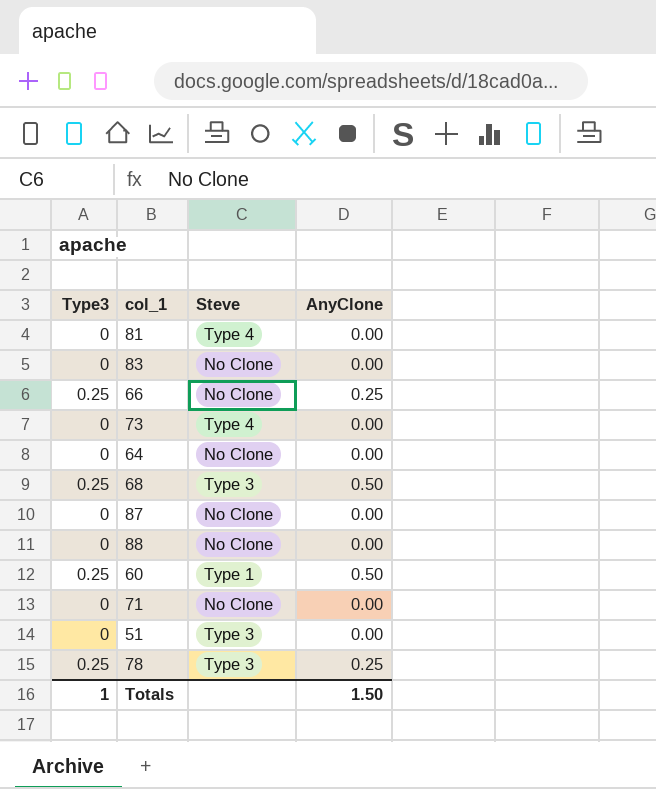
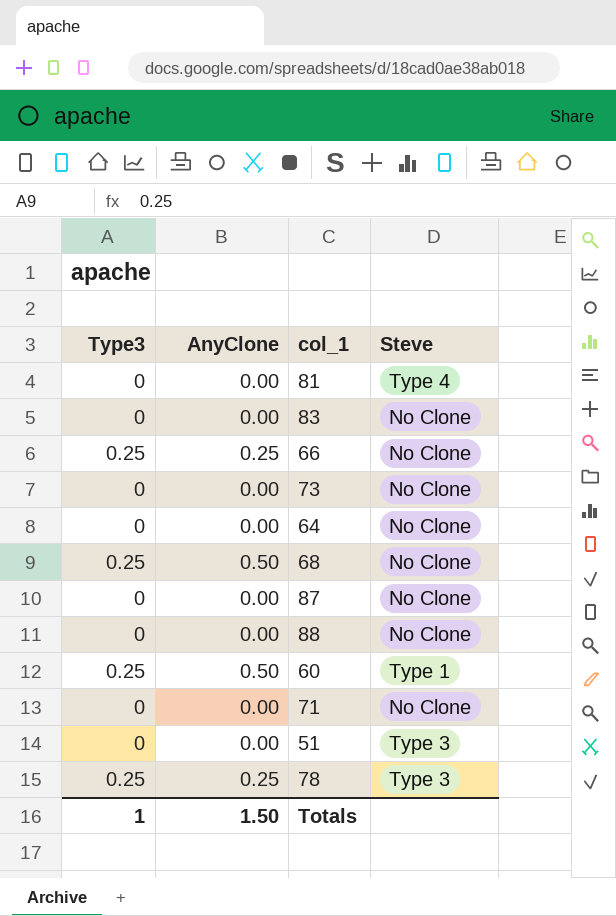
column AnyClone | position: 4 -> 2
73 | Steve: Type 4 -> No Clone
68 | Steve: Type 3 -> No Clone

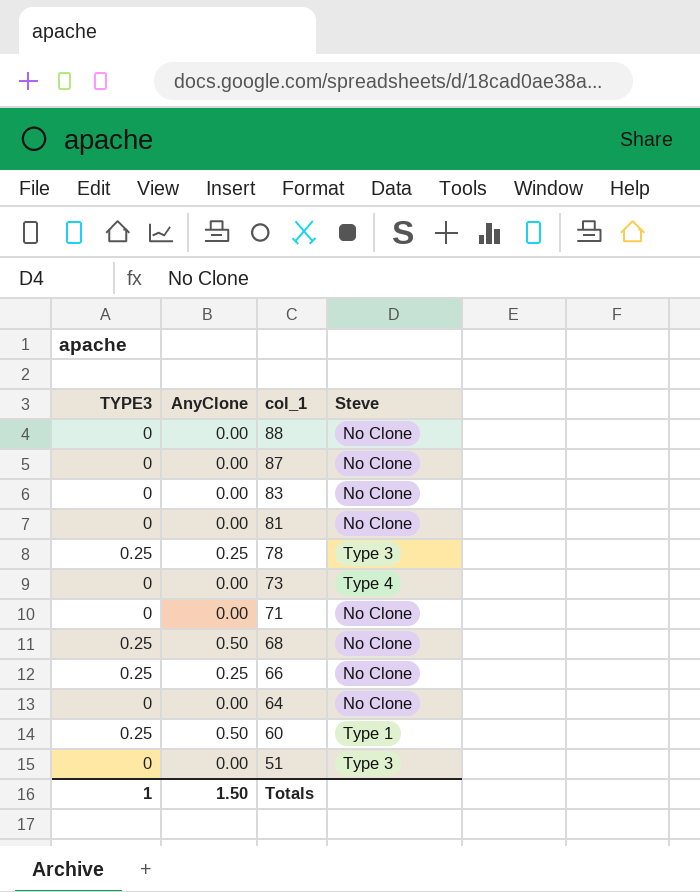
row order: none -> col_1 descending
column name: Type3 -> TYPE3
81 | Steve: Type 4 -> No Clone
73 | Steve: No Clone -> Type 4

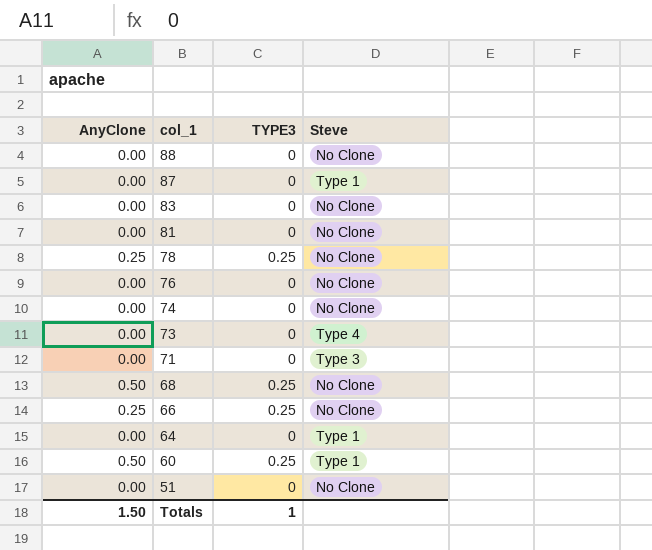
column TYPE3 | position: 1 -> 3
87 | Steve: No Clone -> Type 1
78 | Steve: Type 3 -> No Clone
row 76: none -> 0.00 | 0 | No Clone
row 74: none -> 0.00 | 0 | No Clone
71 | Steve: No Clone -> Type 3
64 | Steve: No Clone -> Type 1
51 | Steve: Type 3 -> No Clone

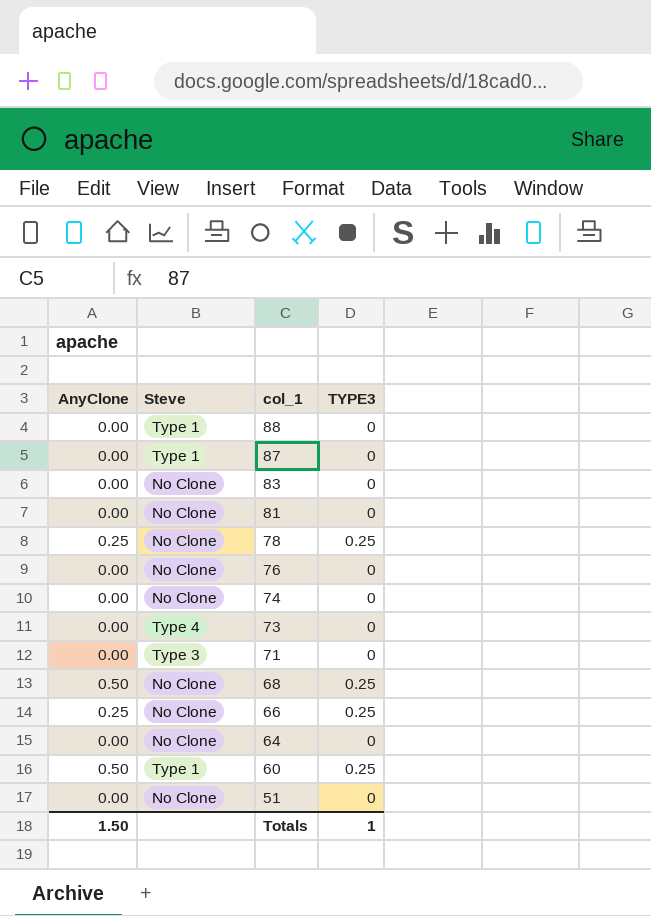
column Steve | position: 4 -> 2
88 | Steve: No Clone -> Type 1
64 | Steve: Type 1 -> No Clone

